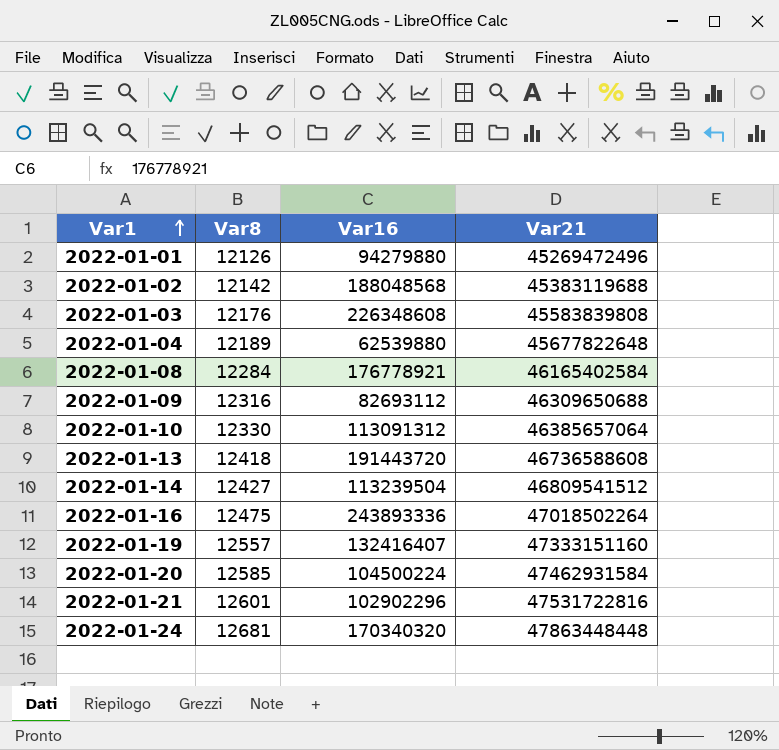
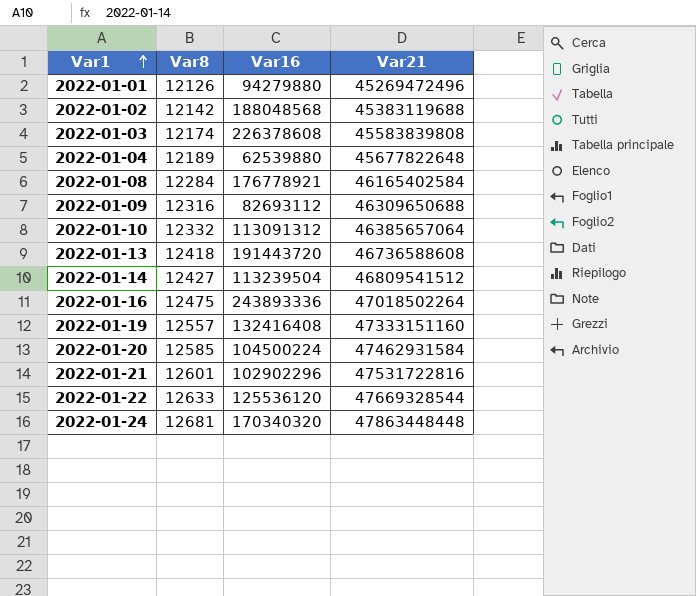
2022-01-03 | Var8: 12176 -> 12174
2022-01-03 | Var16: 226348608 -> 226378608
2022-01-10 | Var8: 12330 -> 12332
2022-01-19 | Var16: 132416407 -> 132416408
row 2022-01-22: none -> 12633 | 125536120 | 47669328544

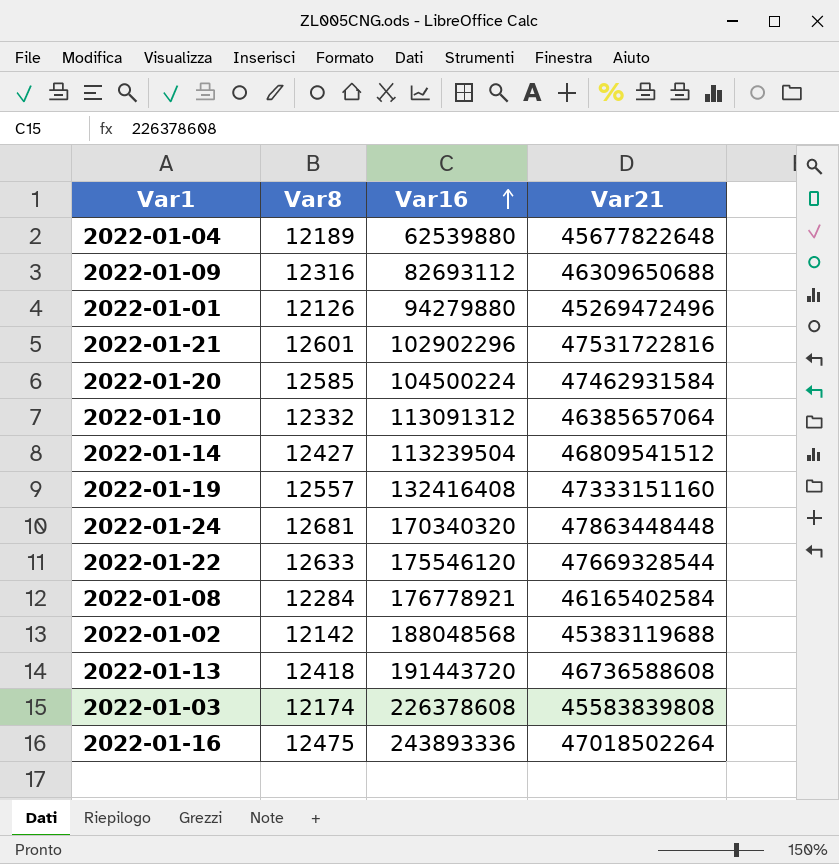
row order: Var1 ascending -> Var16 ascending
2022-01-22 | Var16: 125536120 -> 175546120

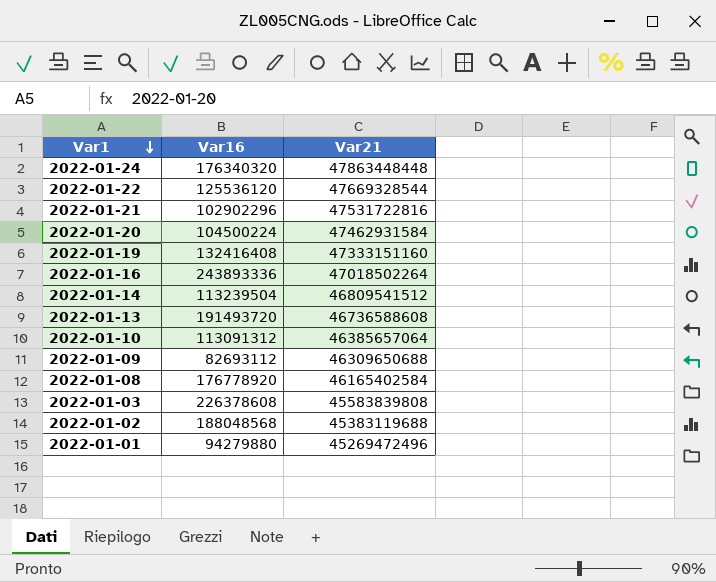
row order: Var16 ascending -> Var1 descending
column Var8 | position: 2 -> none
row 2022-01-04: 12189 | 62539880 | 45677822648 -> none
2022-01-24 | Var16: 170340320 -> 176340320
2022-01-22 | Var16: 175546120 -> 125536120
2022-01-13 | Var16: 191443720 -> 191493720
2022-01-08 | Var16: 176778921 -> 176778920

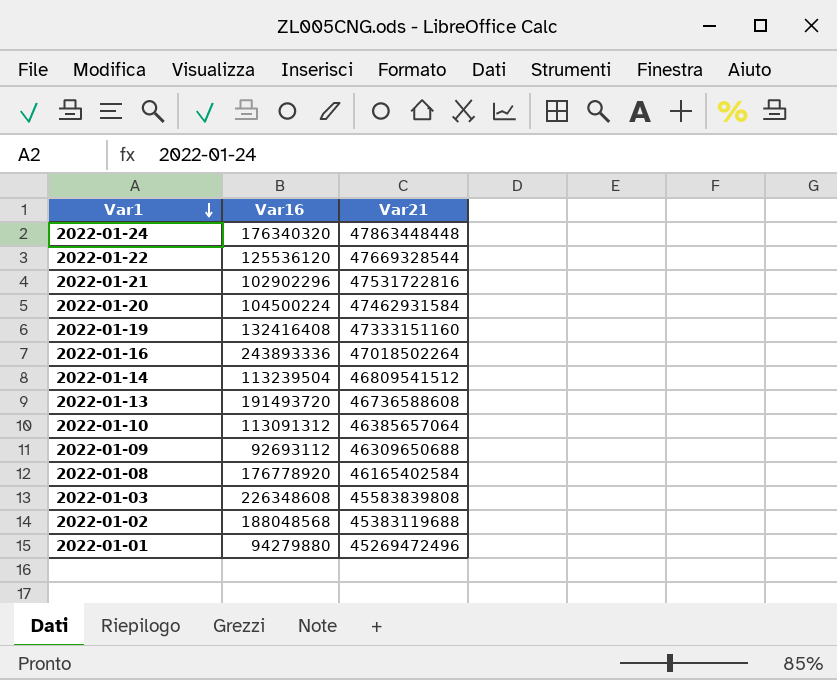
2022-01-09 | Var16: 82693112 -> 92693112
2022-01-03 | Var16: 226378608 -> 226348608

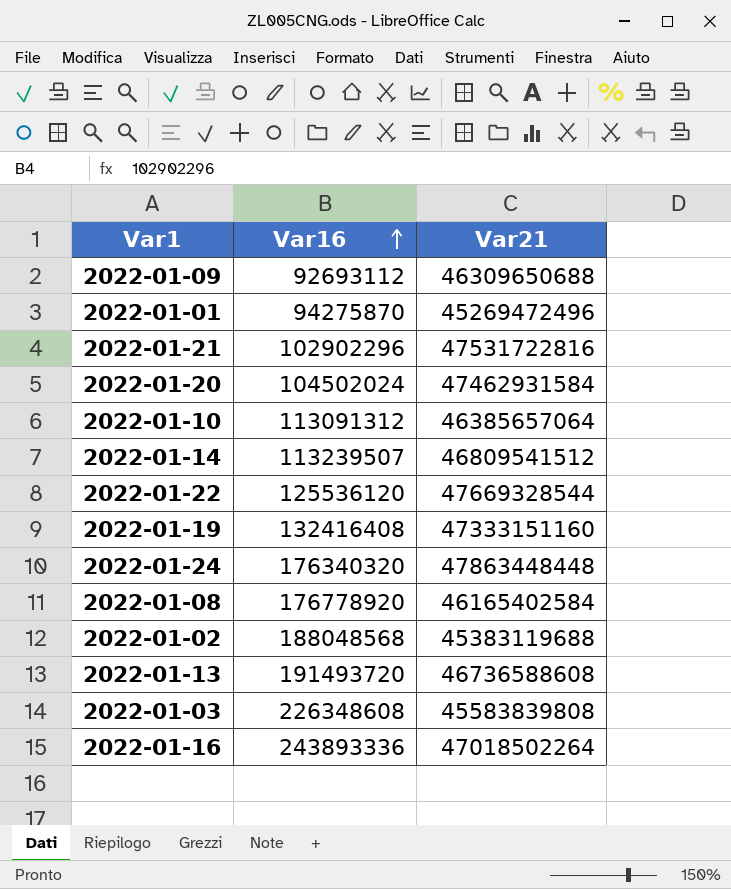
row order: Var1 descending -> Var16 ascending
2022-01-01 | Var16: 94279880 -> 94275870
2022-01-20 | Var16: 104500224 -> 104502024
2022-01-14 | Var16: 113239504 -> 113239507

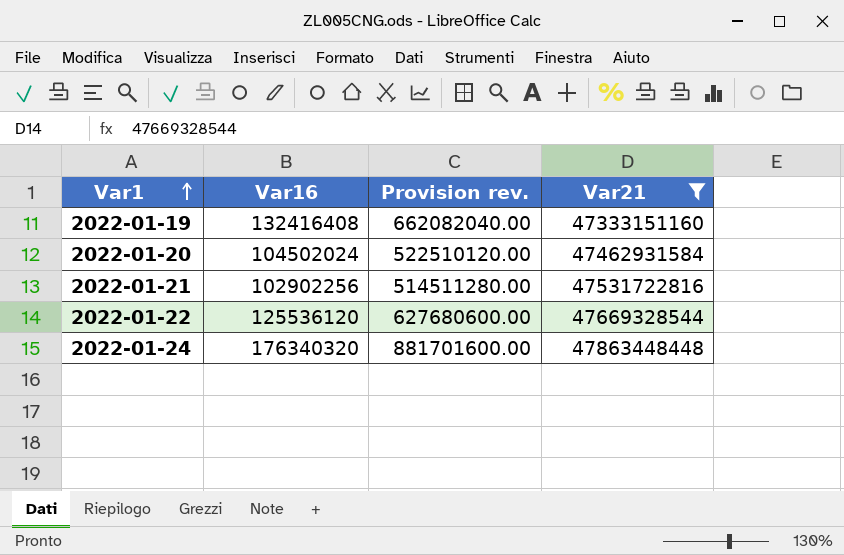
filter: none -> Var21 >= 47333151160
row order: Var16 ascending -> Var1 ascending
column Provision rev. | formula: none -> [Var16] * 5
2022-01-21 | Var16: 102902296 -> 102902256

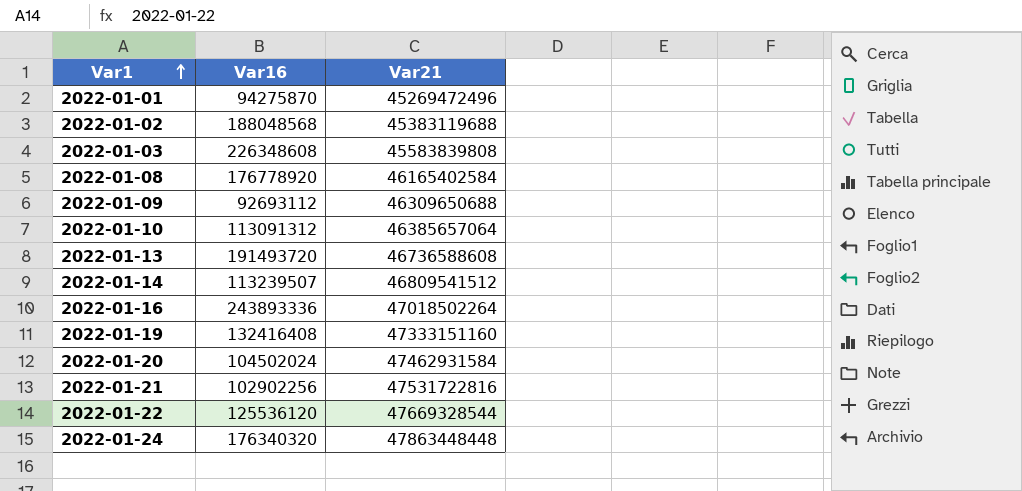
filter: Var21 >= 47333151160 -> none
column Provision rev. | formula: [Var16] * 5 -> none

